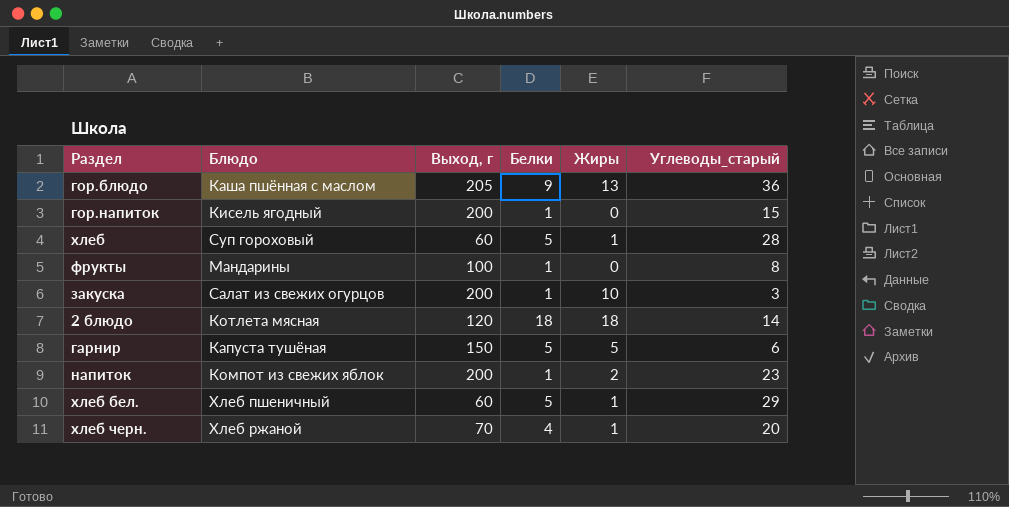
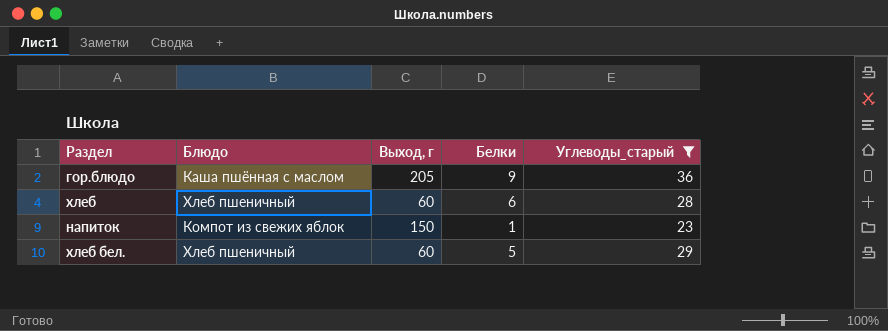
filter: none -> Углеводы_старый >= 23
column Жиры | position: 5 -> none
хлеб | Блюдо: Суп гороховый -> Хлеб пшеничный
хлеб | Белки: 5 -> 6
напиток | Выход, г: 200 -> 150

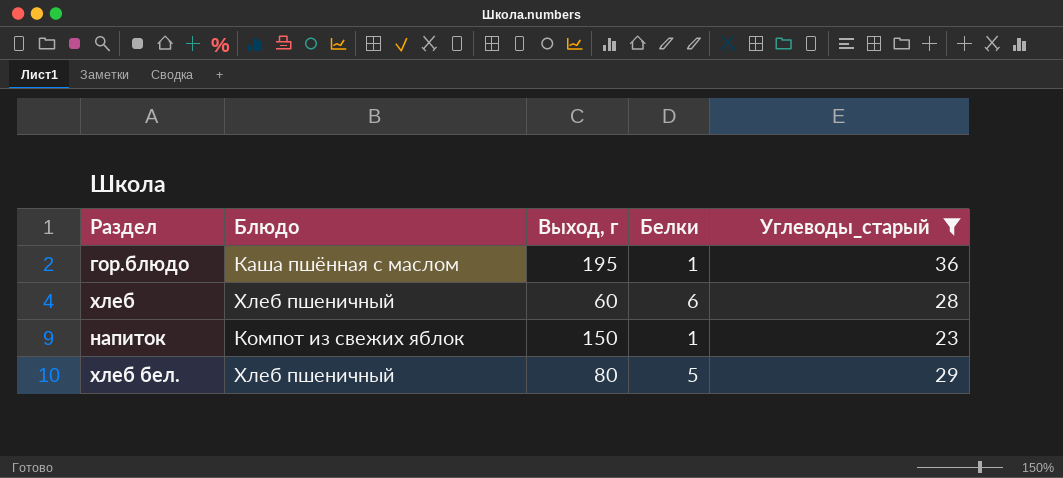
гор.блюдо | Выход, г: 205 -> 195
гор.блюдо | Белки: 9 -> 1
хлеб бел. | Выход, г: 60 -> 80

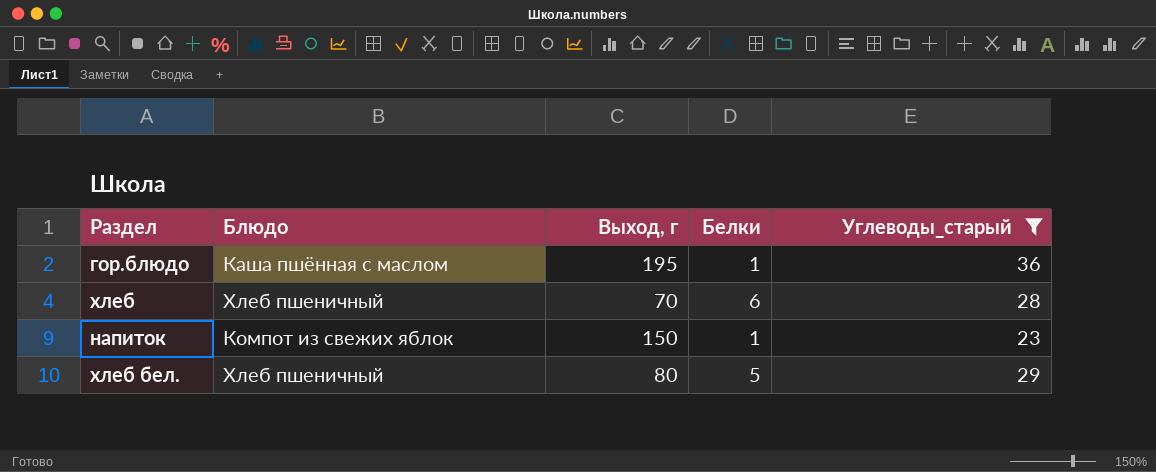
хлеб | Выход, г: 60 -> 70

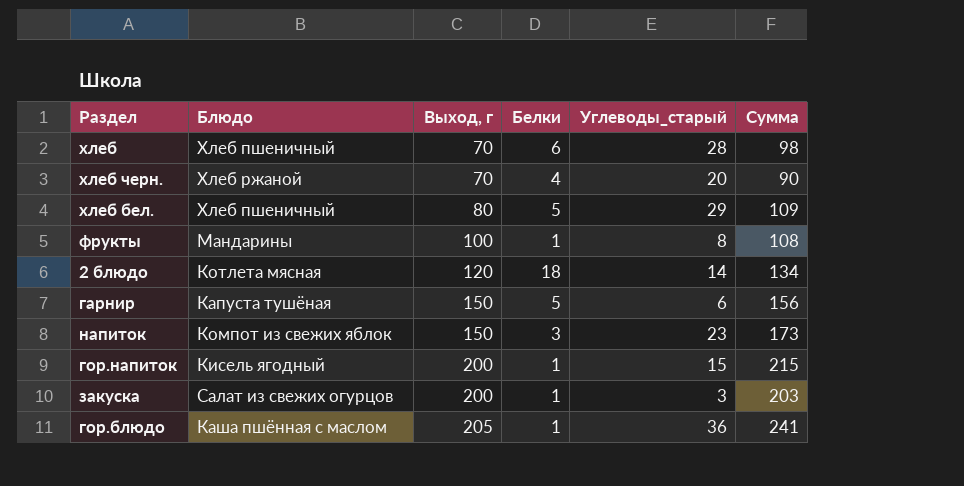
filter: Углеводы_старый >= 23 -> none
row order: none -> Выход, г ascending
column Сумма | formula: none -> [Выход, г] + [Углеводы_старый]
напиток | Белки: 1 -> 3
гор.блюдо | Выход, г: 195 -> 205

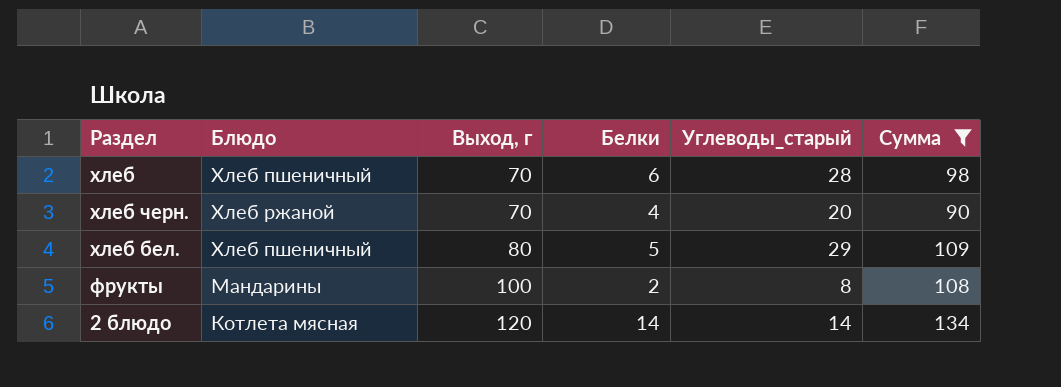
filter: none -> Сумма <= 134
фрукты | Белки: 1 -> 2
2 блюдо | Белки: 18 -> 14

